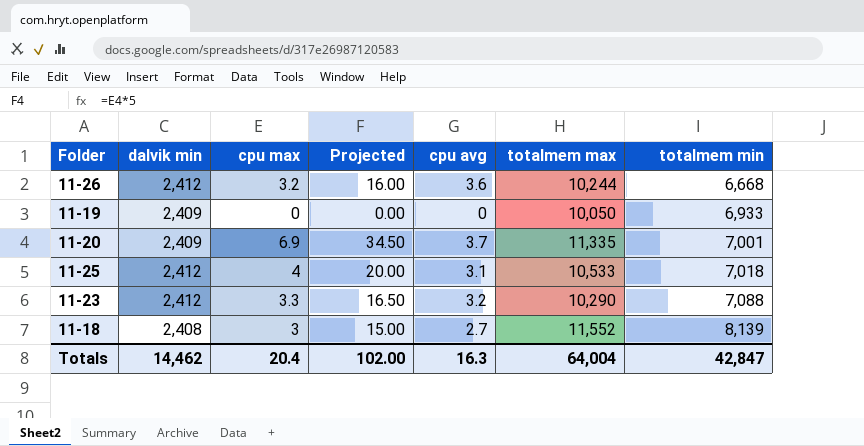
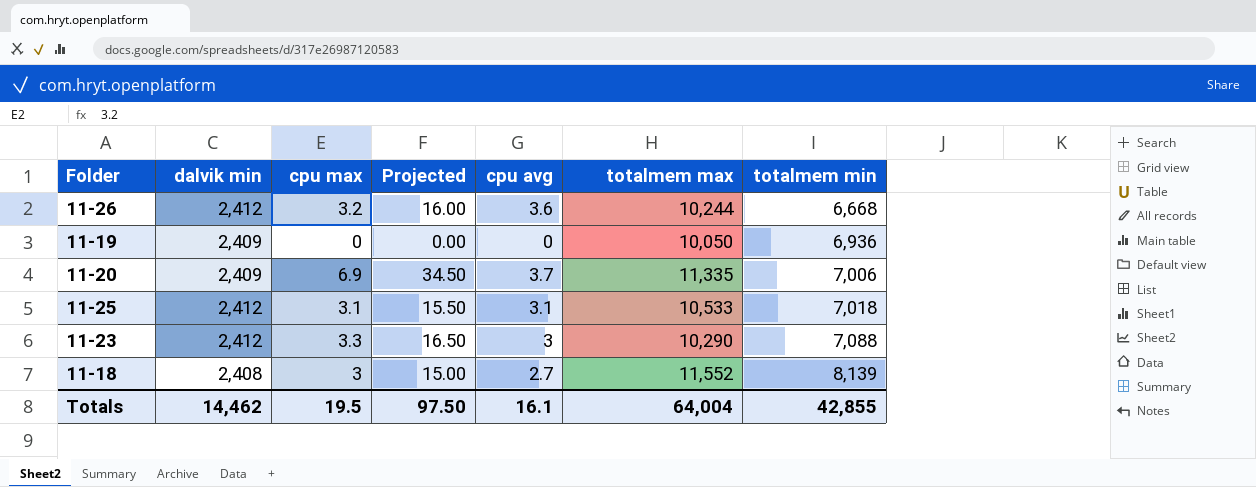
11-19 | totalmem min: 6,933 -> 6,936
11-20 | totalmem min: 7,001 -> 7,006
11-25 | cpu max: 4 -> 3.1
11-25 | Projected: 20.00 -> 15.50
11-23 | cpu avg: 3.2 -> 3
Totals | cpu max: 20.4 -> 19.5
Totals | Projected: 102.00 -> 97.50
Totals | cpu avg: 16.3 -> 16.1
Totals | totalmem min: 42,847 -> 42,855

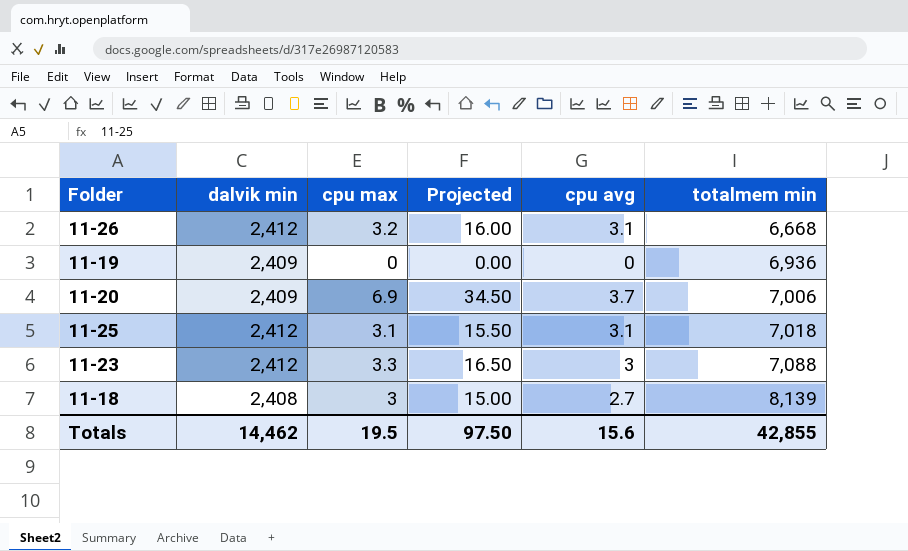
column totalmem max | position: 6 -> none
11-26 | cpu avg: 3.6 -> 3.1
Totals | cpu avg: 16.1 -> 15.6

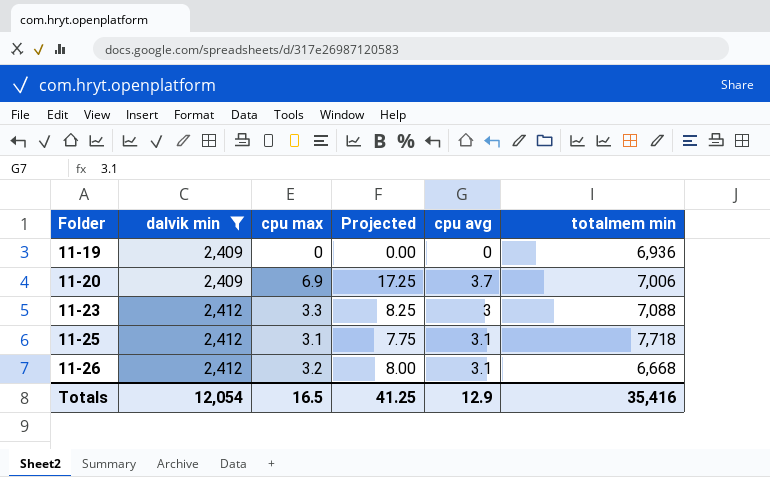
filter: none -> dalvik min != 2,408
row order: totalmem min ascending -> Folder ascending
column Projected | formula: [cpu max] * 5 -> [cpu max] * 2.5
11-25 | totalmem min: 7,018 -> 7,718
Totals | dalvik min: 14,462 -> 12,054
Totals | cpu max: 19.5 -> 16.5
Totals | Projected: 97.50 -> 41.25
Totals | cpu avg: 15.6 -> 12.9
Totals | totalmem min: 42,855 -> 35,416

